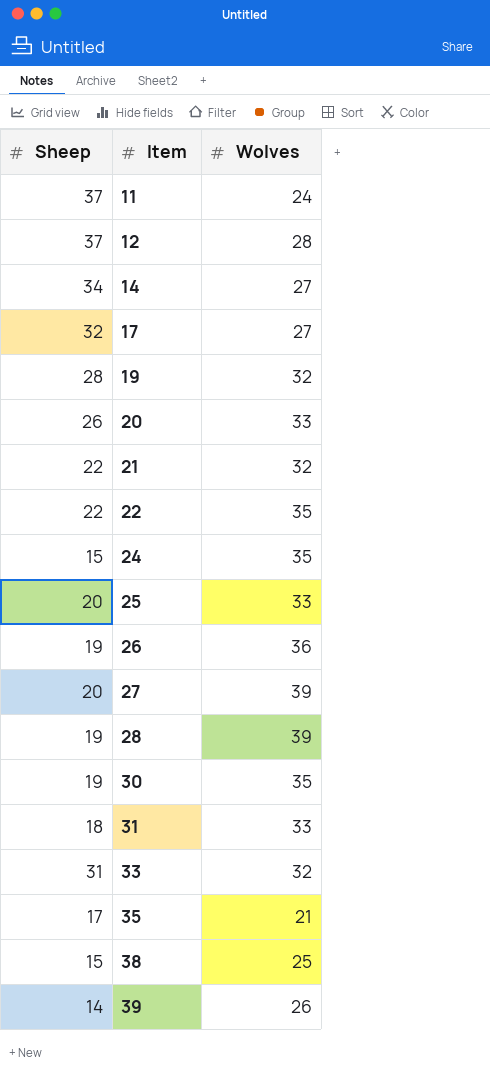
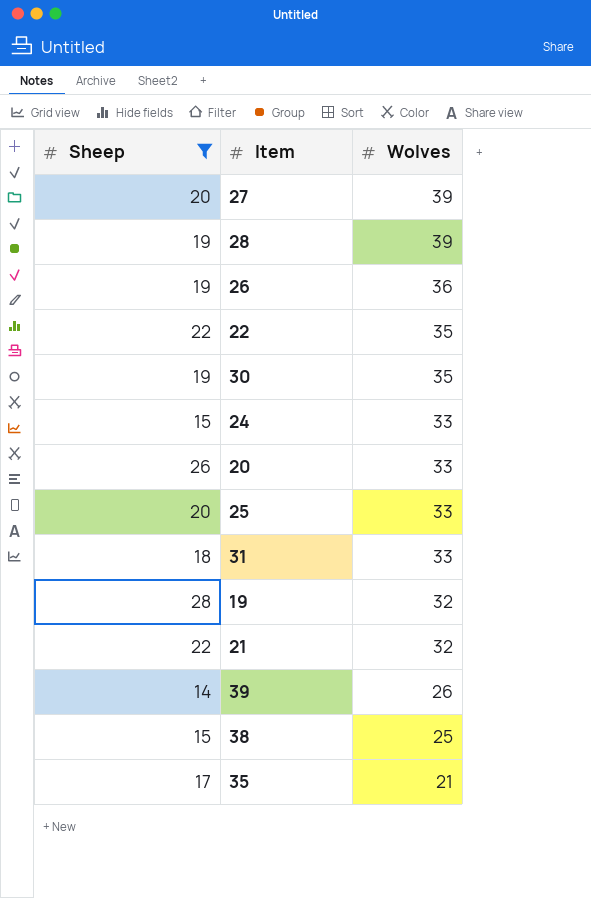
filter: none -> Sheep <= 28
row order: Item ascending -> Wolves descending
24 | Wolves: 35 -> 33

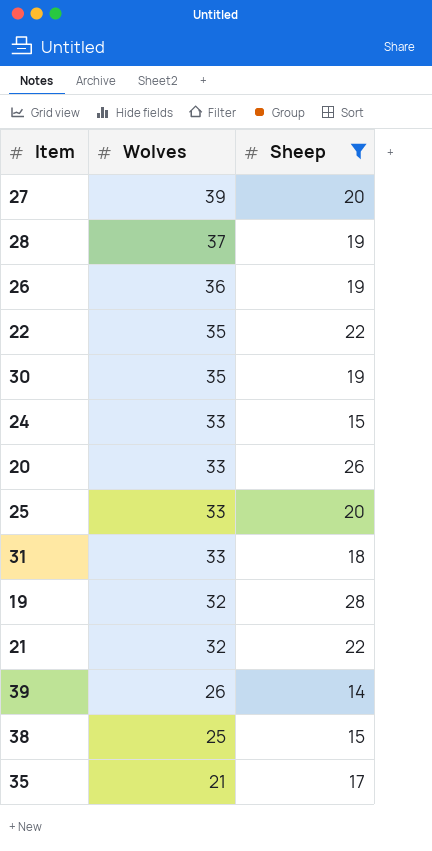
column Sheep | position: 1 -> 3
28 | Wolves: 39 -> 37

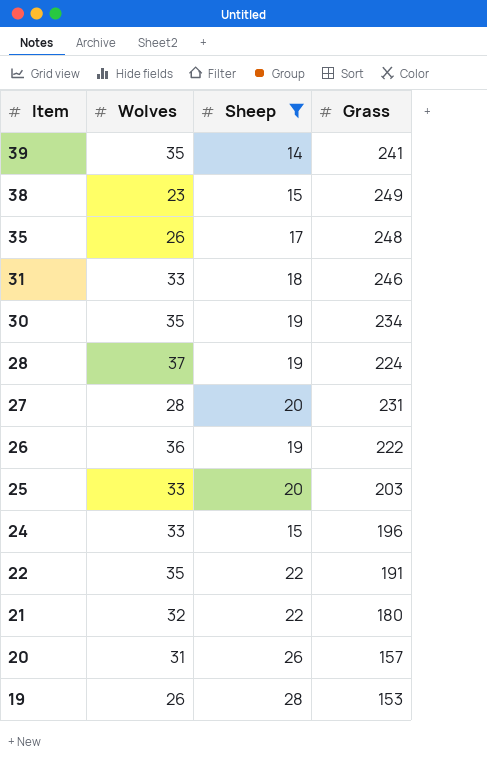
row order: Wolves descending -> Item descending
column Grass | position: none -> 4
39 | Wolves: 26 -> 35
38 | Wolves: 25 -> 23
35 | Wolves: 21 -> 26
27 | Wolves: 39 -> 28
20 | Wolves: 33 -> 31
19 | Wolves: 32 -> 26

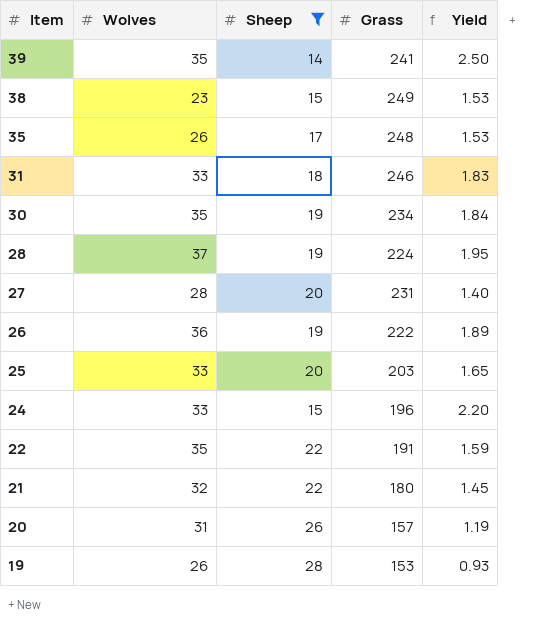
column Yield | formula: none -> [Wolves] / [Sheep]

